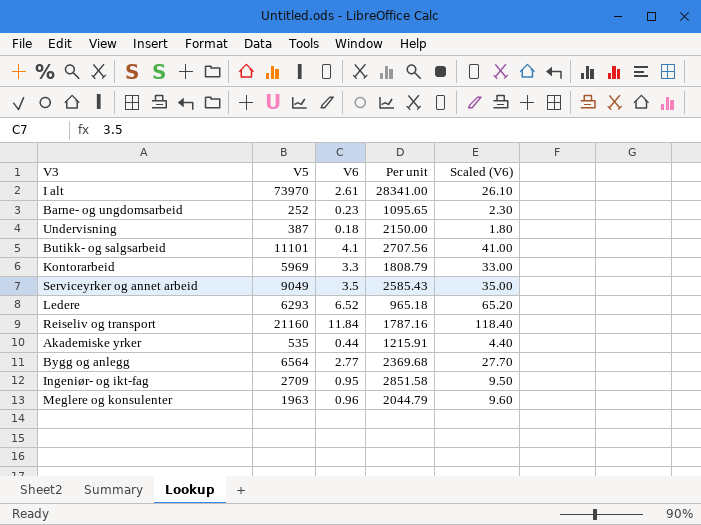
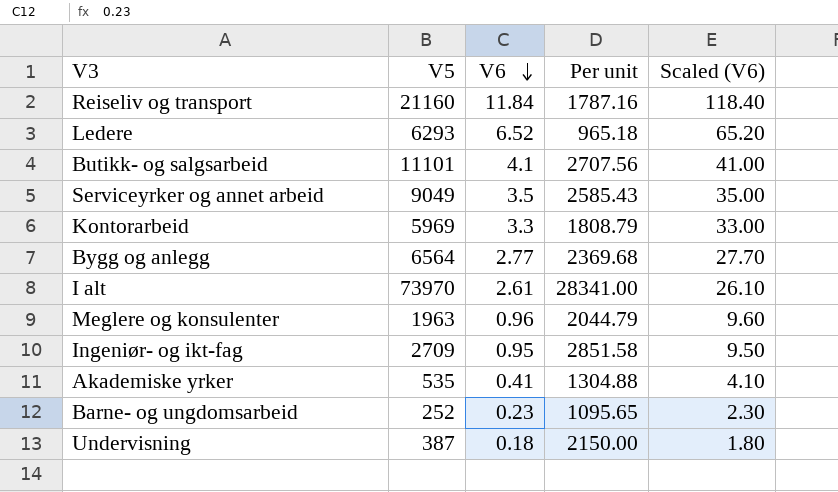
row order: none -> V6 descending
Akademiske yrker | V6: 0.44 -> 0.41
Akademiske yrker | Per unit: 1215.91 -> 1304.88
Akademiske yrker | Scaled (V6): 4.40 -> 4.10

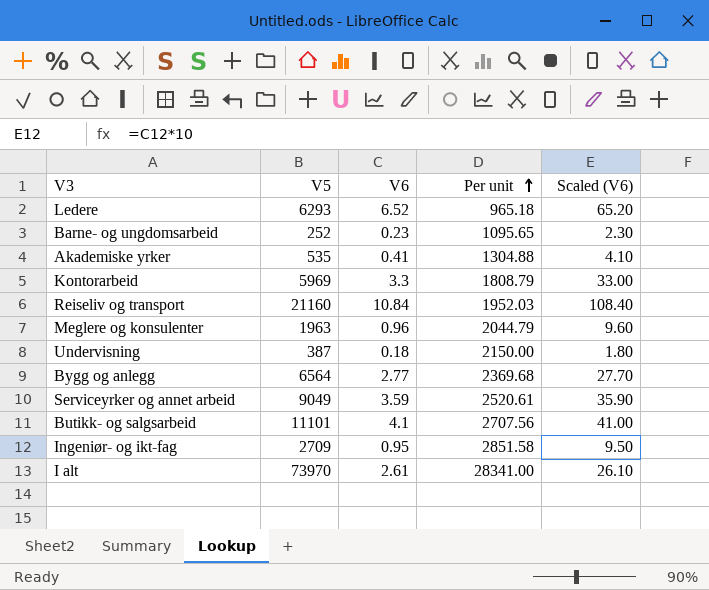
row order: V6 descending -> Per unit ascending
Reiseliv og transport | V6: 11.84 -> 10.84
Reiseliv og transport | Per unit: 1787.16 -> 1952.03
Reiseliv og transport | Scaled (V6): 118.40 -> 108.40
Serviceyrker og annet arbeid | V6: 3.5 -> 3.59
Serviceyrker og annet arbeid | Per unit: 2585.43 -> 2520.61
Serviceyrker og annet arbeid | Scaled (V6): 35.00 -> 35.90

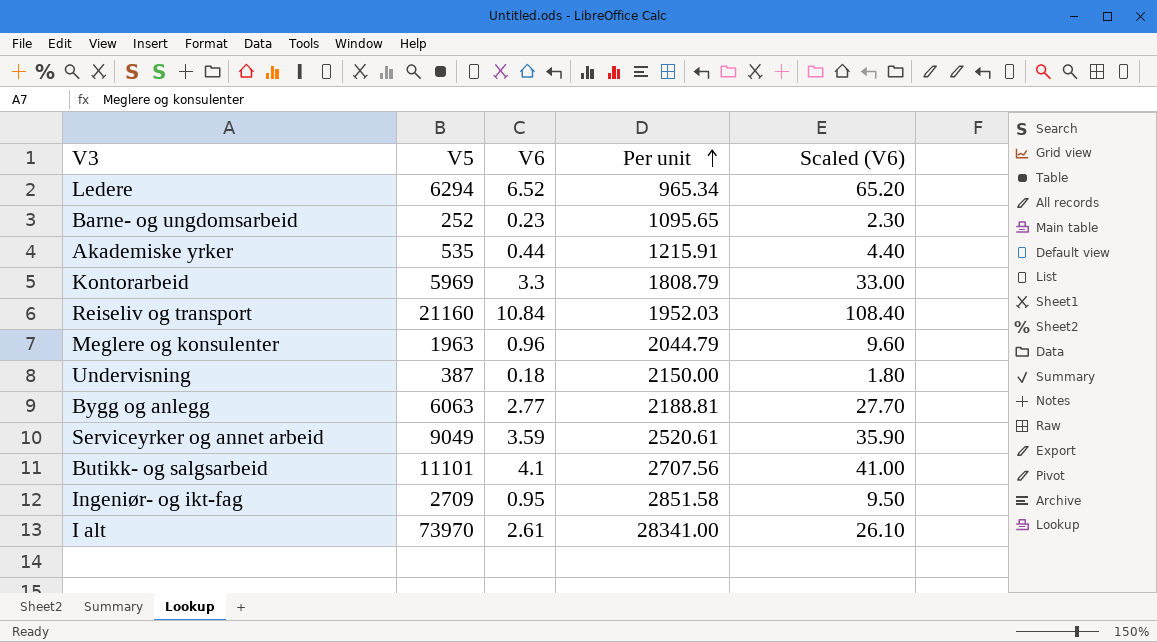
Ledere | V5: 6293 -> 6294
Ledere | Per unit: 965.18 -> 965.34
Akademiske yrker | V6: 0.41 -> 0.44
Akademiske yrker | Per unit: 1304.88 -> 1215.91
Akademiske yrker | Scaled (V6): 4.10 -> 4.40
Bygg og anlegg | V5: 6564 -> 6063
Bygg og anlegg | Per unit: 2369.68 -> 2188.81

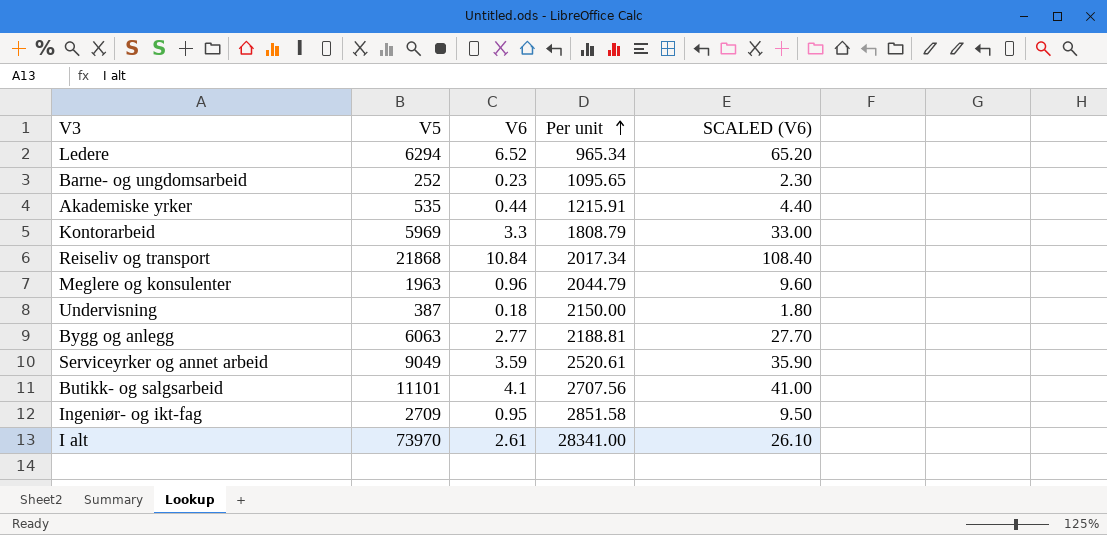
column name: Scaled (V6) -> SCALED (V6)
Reiseliv og transport | V5: 21160 -> 21868
Reiseliv og transport | Per unit: 1952.03 -> 2017.34

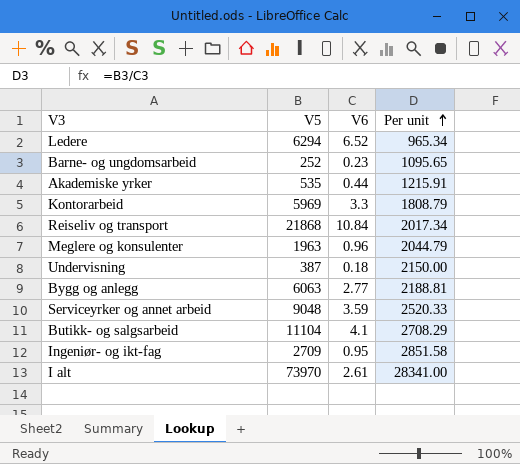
column SCALED (V6) | formula: [V6] * 10 -> none
Serviceyrker og annet arbeid | V5: 9049 -> 9048
Serviceyrker og annet arbeid | Per unit: 2520.61 -> 2520.33
Butikk- og salgsarbeid | V5: 11101 -> 11104
Butikk- og salgsarbeid | Per unit: 2707.56 -> 2708.29

